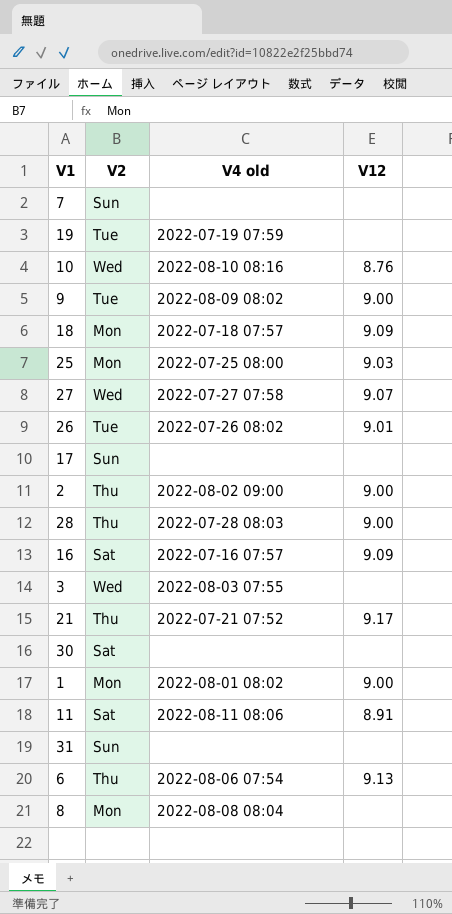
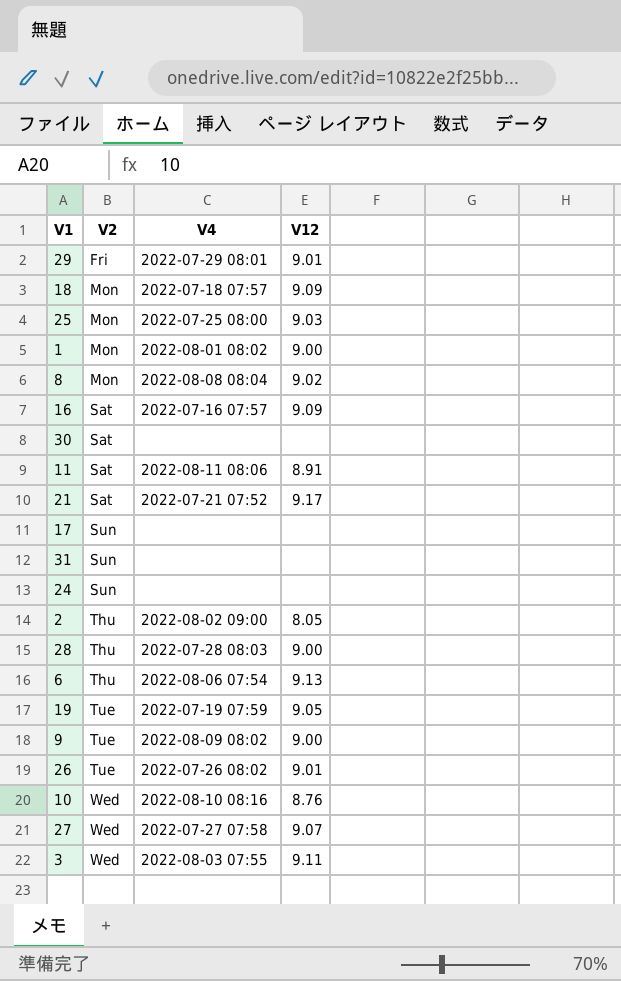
row order: none -> V2 ascending
column name: V4 old -> V4
row 7: Sun | none | none -> none
row 29: none -> Fri | 2022-07-29 08:01 | 9.01
8 | V12: none -> 9.02
21 | V2: Thu -> Sat
row 24: none -> Sun | none | none
2 | V12: 9.00 -> 8.05
19 | V12: none -> 9.05
3 | V12: none -> 9.11

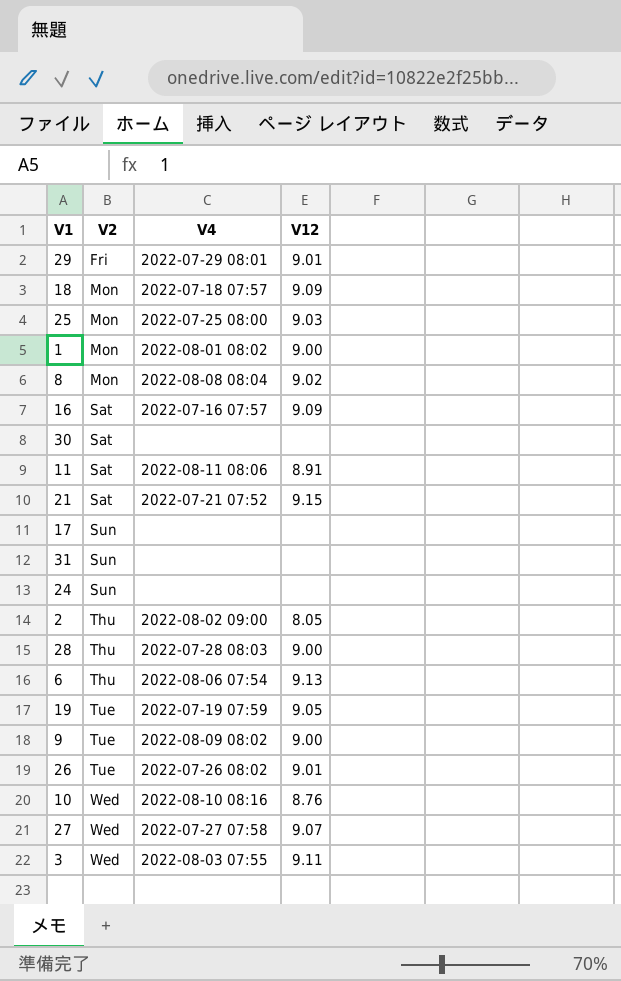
21 | V12: 9.17 -> 9.15

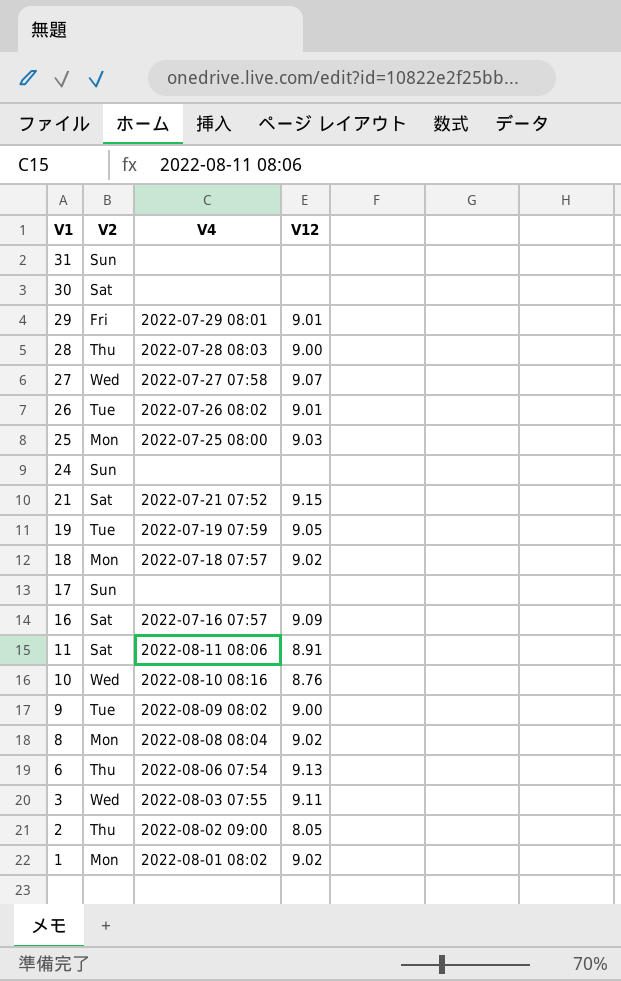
row order: V2 ascending -> V1 descending
18 | V12: 9.09 -> 9.02
1 | V12: 9.00 -> 9.02

